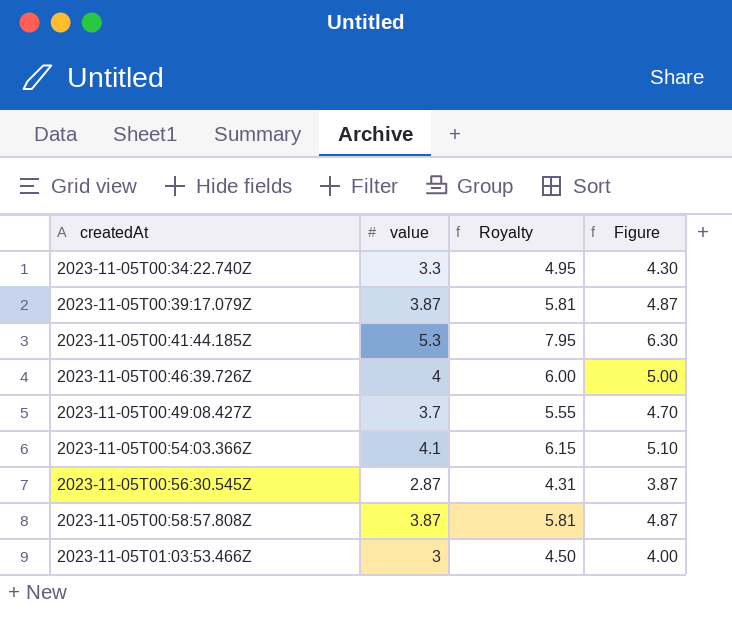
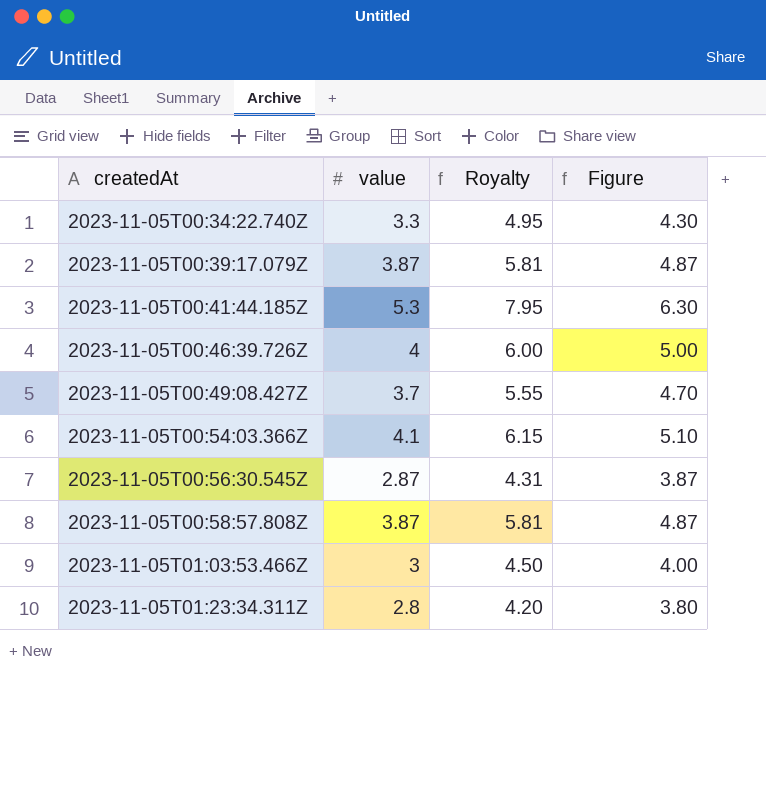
row 2023-11-05T01:23:34.311Z: none -> 2.8 | 4.20 | 3.80

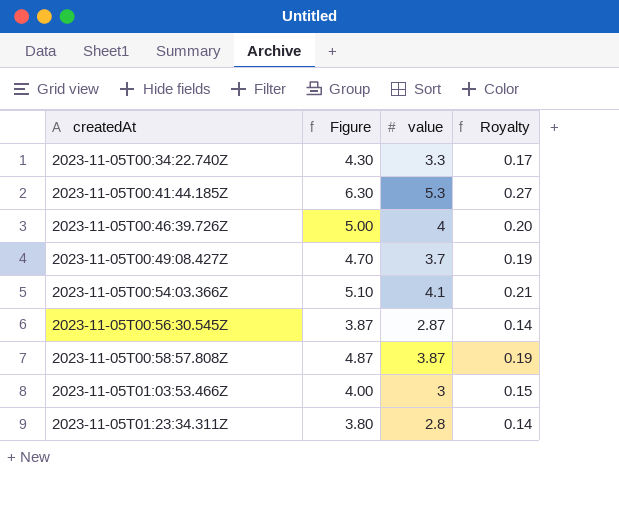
column Figure | position: 4 -> 2
column Royalty | formula: [value] * 1.5 -> [value] * 0.05
row 2023-11-05T00:39:17.079Z: 3.87 | 5.81 | 4.87 -> none

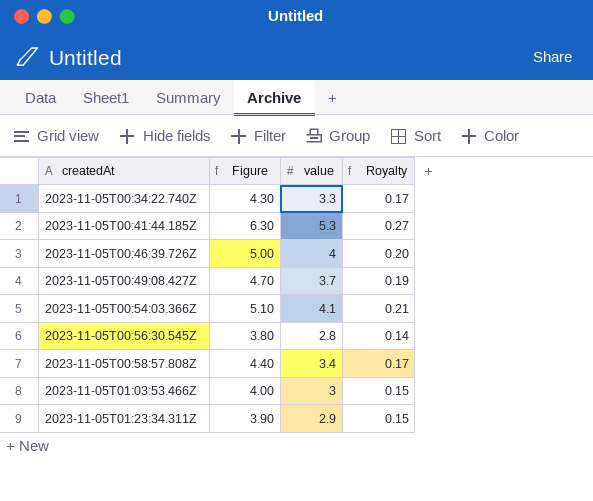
2023-11-05T00:56:30.545Z | Figure: 3.87 -> 3.80
2023-11-05T00:56:30.545Z | value: 2.87 -> 2.8
2023-11-05T00:58:57.808Z | Figure: 4.87 -> 4.40
2023-11-05T00:58:57.808Z | value: 3.87 -> 3.4
2023-11-05T00:58:57.808Z | Royalty: 0.19 -> 0.17
2023-11-05T01:23:34.311Z | Figure: 3.80 -> 3.90
2023-11-05T01:23:34.311Z | value: 2.8 -> 2.9
2023-11-05T01:23:34.311Z | Royalty: 0.14 -> 0.15

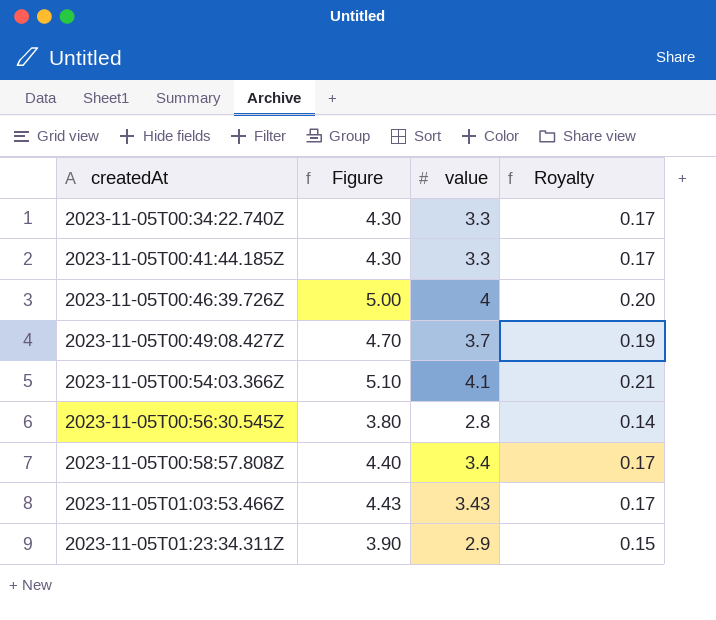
2023-11-05T00:41:44.185Z | Figure: 6.30 -> 4.30
2023-11-05T00:41:44.185Z | value: 5.3 -> 3.3
2023-11-05T00:41:44.185Z | Royalty: 0.27 -> 0.17
2023-11-05T01:03:53.466Z | Figure: 4.00 -> 4.43
2023-11-05T01:03:53.466Z | value: 3 -> 3.43
2023-11-05T01:03:53.466Z | Royalty: 0.15 -> 0.17

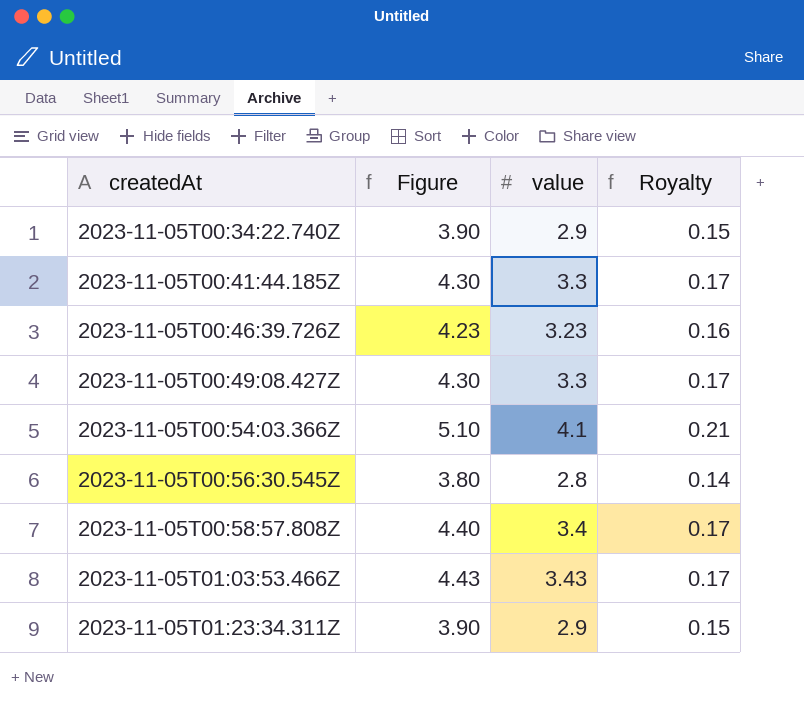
2023-11-05T00:34:22.740Z | Figure: 4.30 -> 3.90
2023-11-05T00:34:22.740Z | value: 3.3 -> 2.9
2023-11-05T00:34:22.740Z | Royalty: 0.17 -> 0.15
2023-11-05T00:46:39.726Z | Figure: 5.00 -> 4.23
2023-11-05T00:46:39.726Z | value: 4 -> 3.23
2023-11-05T00:46:39.726Z | Royalty: 0.20 -> 0.16
2023-11-05T00:49:08.427Z | Figure: 4.70 -> 4.30
2023-11-05T00:49:08.427Z | value: 3.7 -> 3.3
2023-11-05T00:49:08.427Z | Royalty: 0.19 -> 0.17

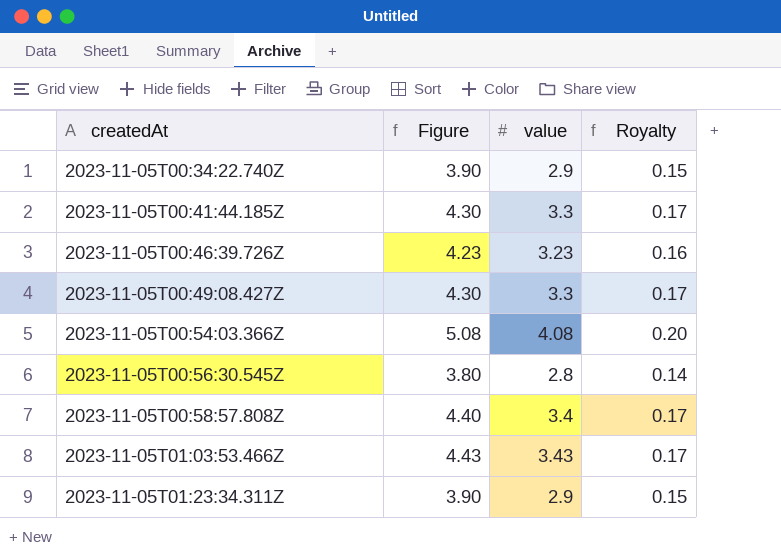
2023-11-05T00:54:03.366Z | Figure: 5.10 -> 5.08
2023-11-05T00:54:03.366Z | value: 4.1 -> 4.08
2023-11-05T00:54:03.366Z | Royalty: 0.21 -> 0.20

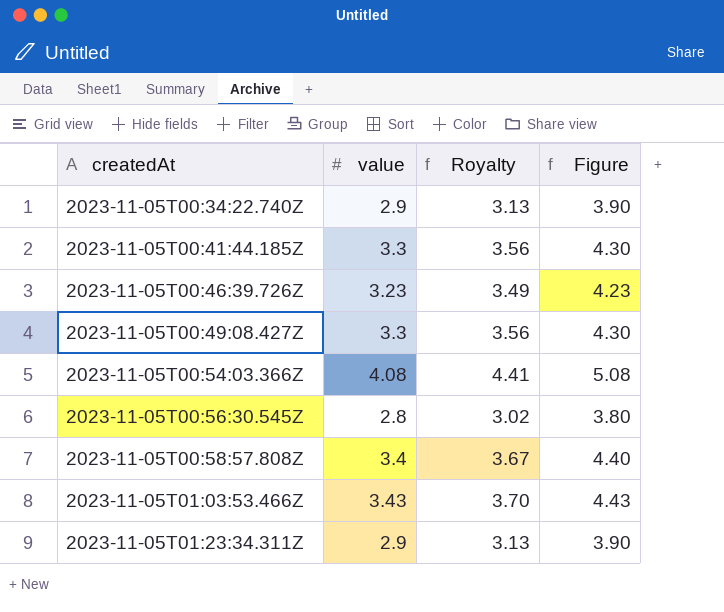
column Royalty | formula: [value] * 0.05 -> [value] * 1.08
column Figure | position: 2 -> 4

